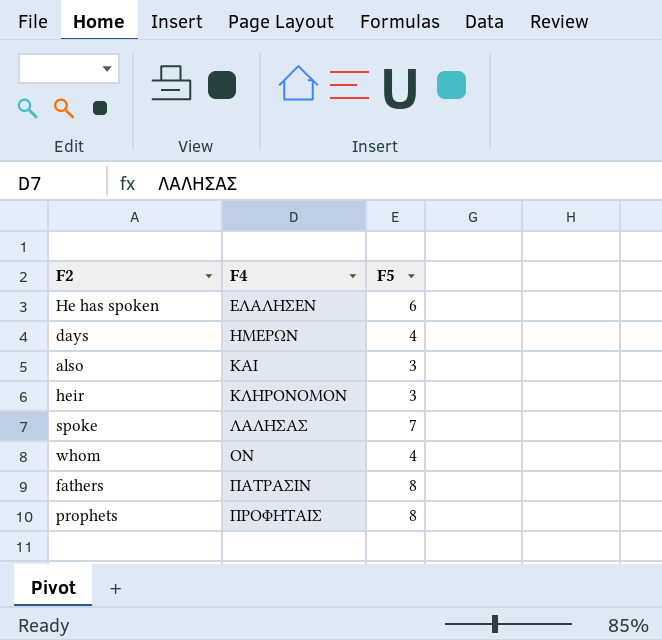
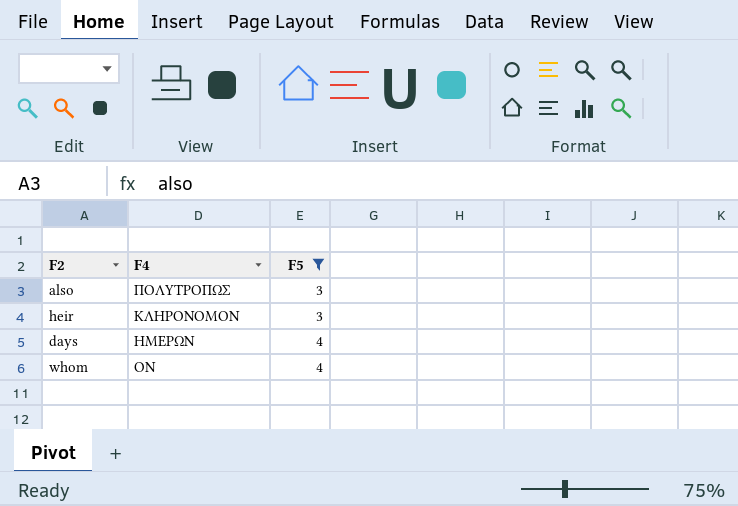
filter: none -> F5 <= 4
row order: F4 ascending -> F5 ascending
also | F4: ΚΑΙ -> ΠΟΛΥΤΡΟΠΩΣ

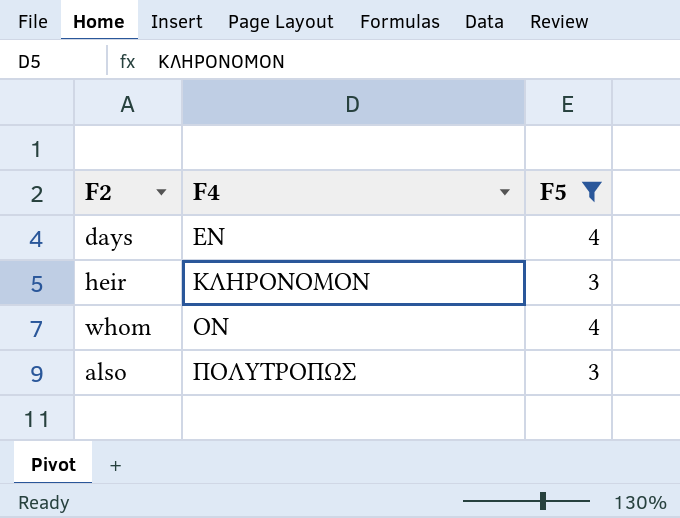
row order: F5 ascending -> F4 ascending
days | F4: ΗΜΕΡΩΝ -> ΕΝ

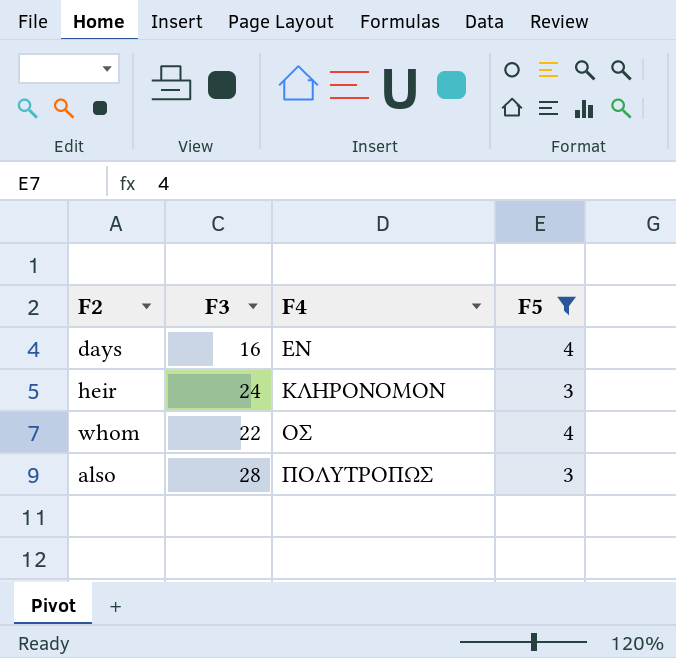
column F3 | position: none -> 2
whom | F4: ΟΝ -> ΟΣ

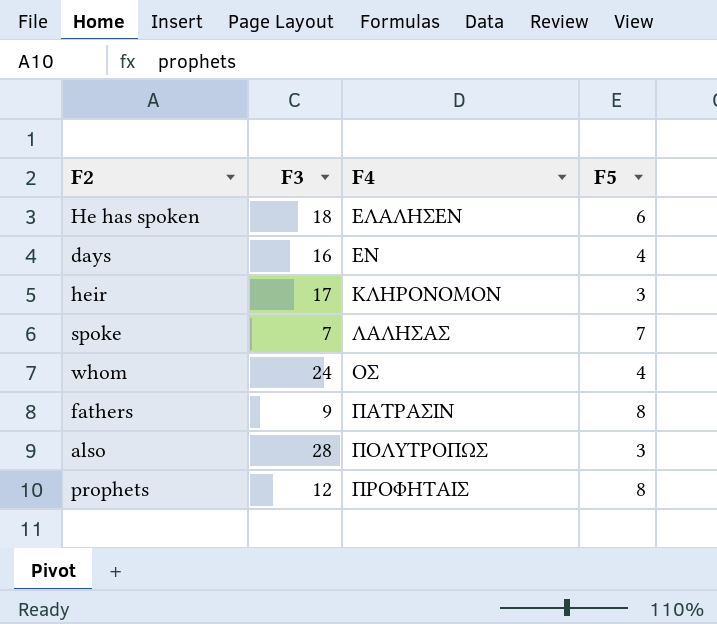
filter: F5 <= 4 -> none
heir | F3: 24 -> 17
whom | F3: 22 -> 24

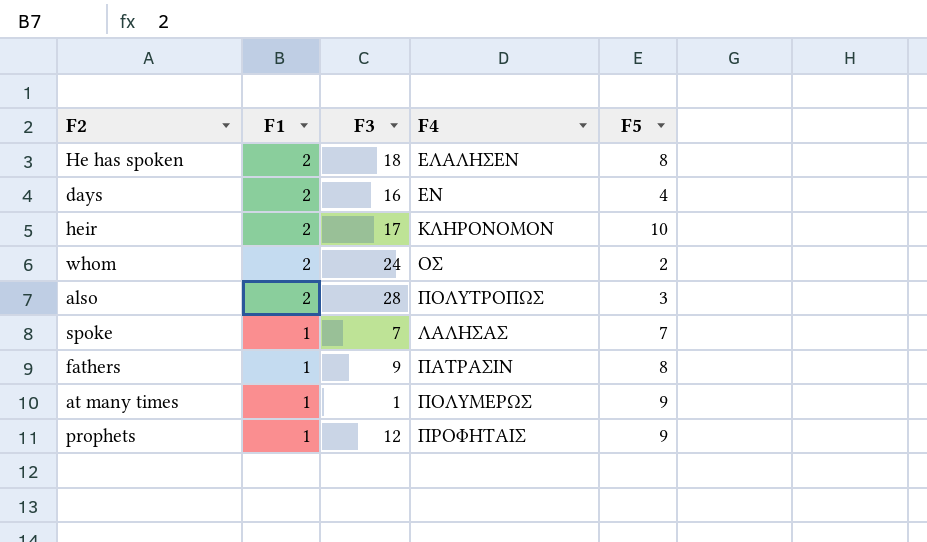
row order: F4 ascending -> F1 descending
column F1 | position: none -> 2
He has spoken | F5: 6 -> 8
heir | F5: 3 -> 10
whom | F5: 4 -> 2
row at many times: none -> 1 | 1 | ΠΟΛΥΜΕΡΩΣ | 9
prophets | F5: 8 -> 9

